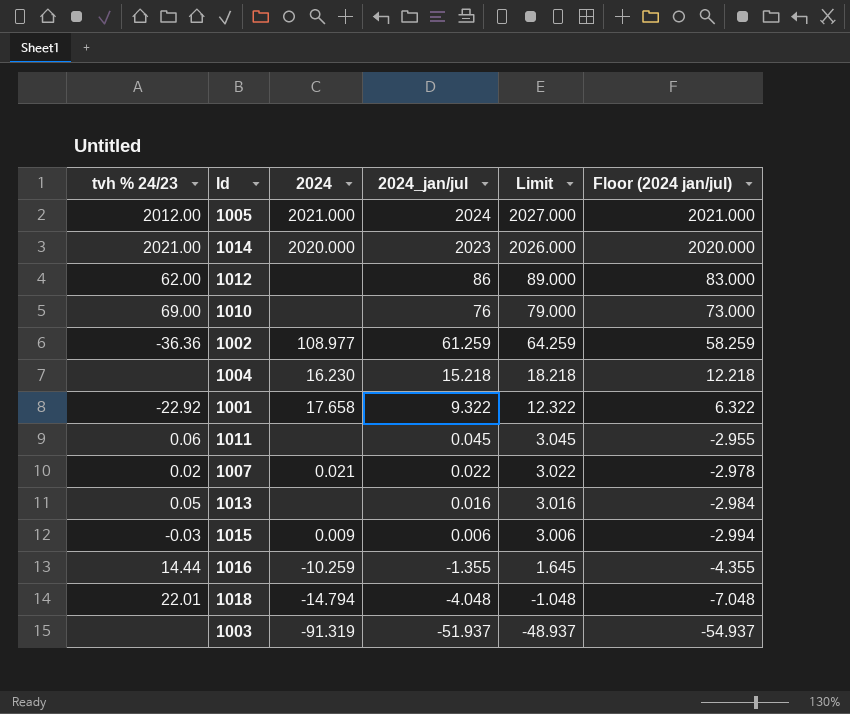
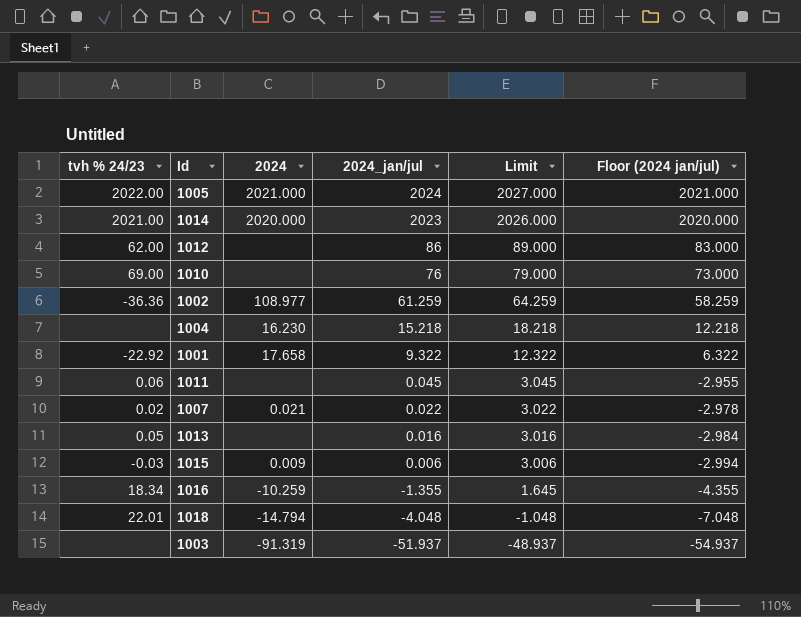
1005 | tvh % 24/23: 2012.00 -> 2022.00
1016 | tvh % 24/23: 14.44 -> 18.34

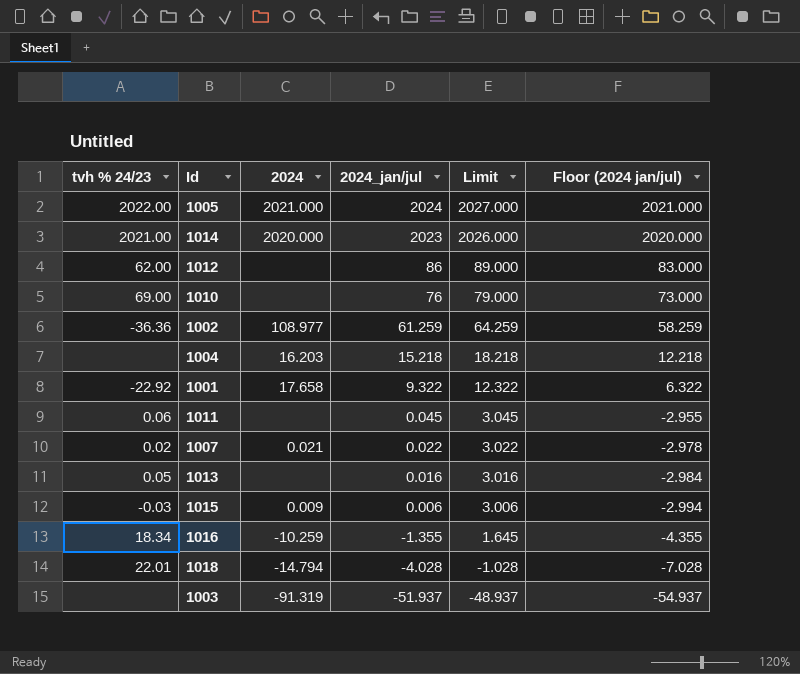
1004 | 2024: 16.230 -> 16.203
1018 | 2024_jan/jul: -4.048 -> -4.028
1018 | Limit: -1.048 -> -1.028
1018 | Floor (2024 jan/jul): -7.048 -> -7.028

